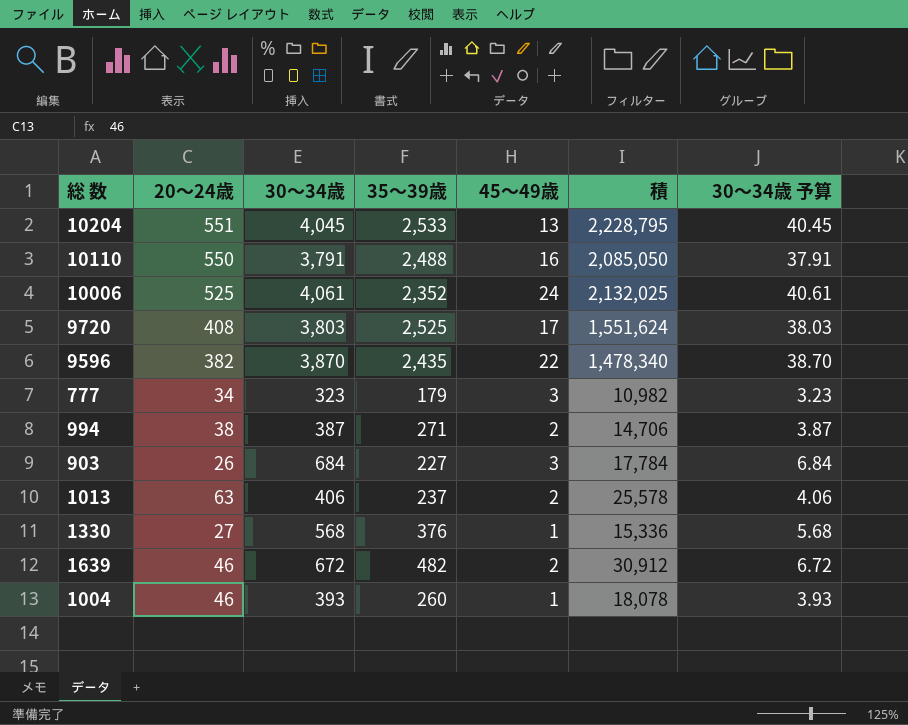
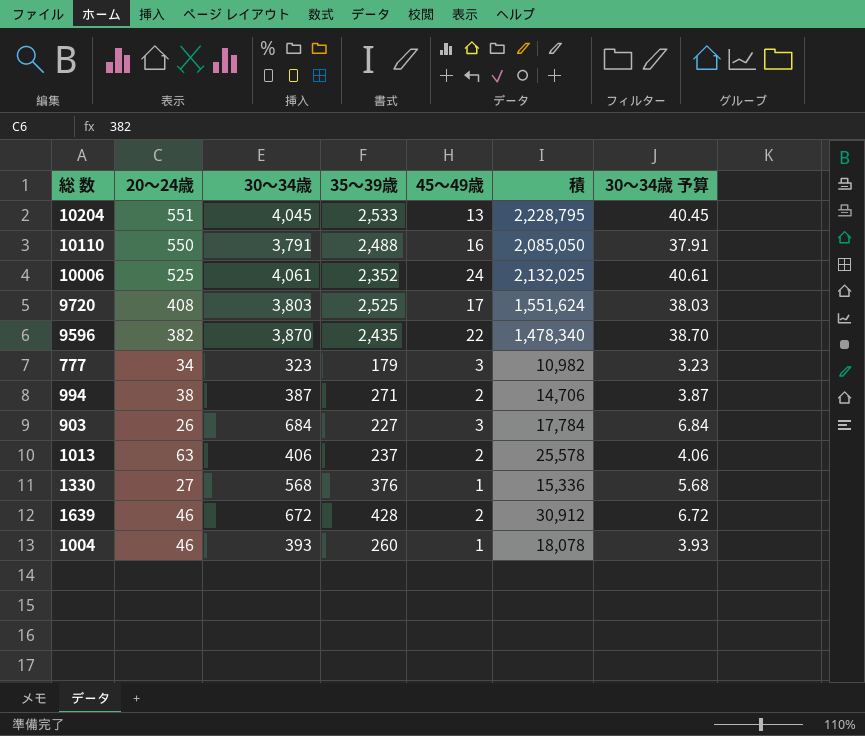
1639 | 35～39歳: 482 -> 428

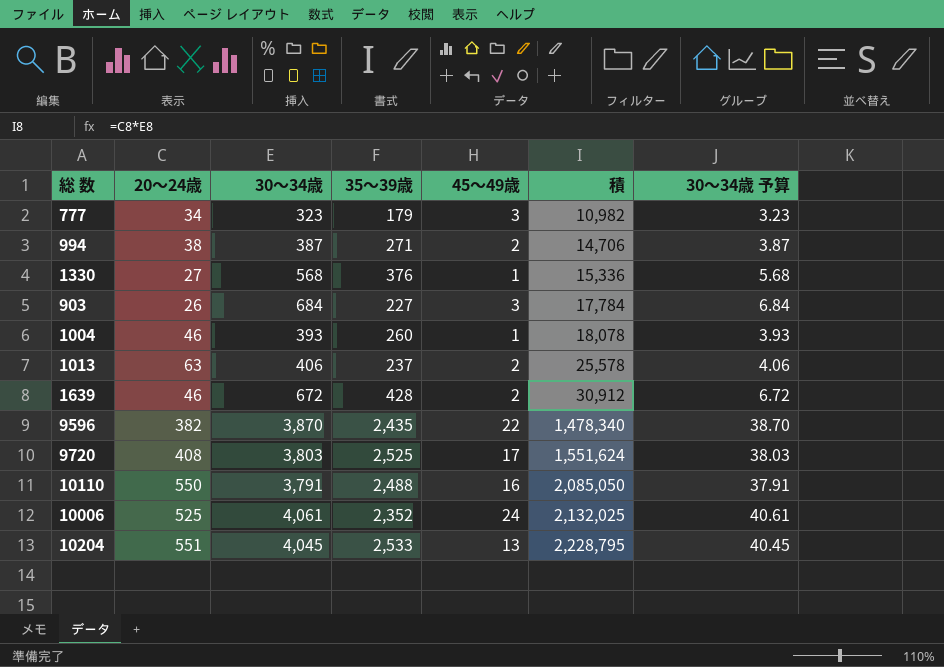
row order: none -> 積 ascending

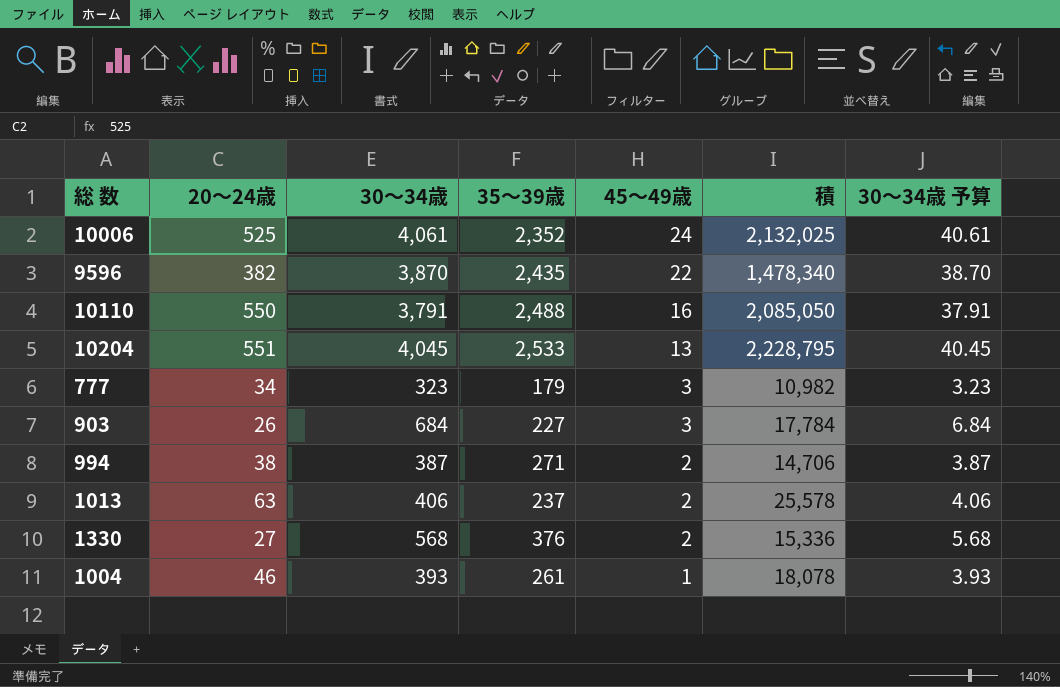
row order: 積 ascending -> 45～49歳 descending
row 1639: 46 | 672 | 428 | 2 | 30,912 | 6.72 -> none
row 9720: 408 | 3,803 | 2,525 | 17 | 1,551,624 | 38.03 -> none
1330 | 45～49歳: 1 -> 2
1004 | 35～39歳: 260 -> 261

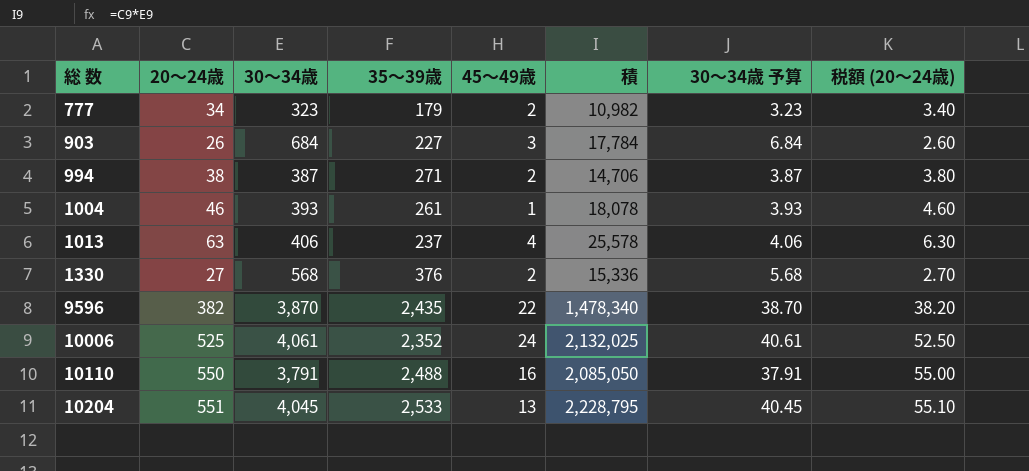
row order: 45～49歳 descending -> 総 数 ascending
column 税額 (20～24歳) | formula: none -> [20～24歳] * 0.1
777 | 45～49歳: 3 -> 2
1013 | 45～49歳: 2 -> 4

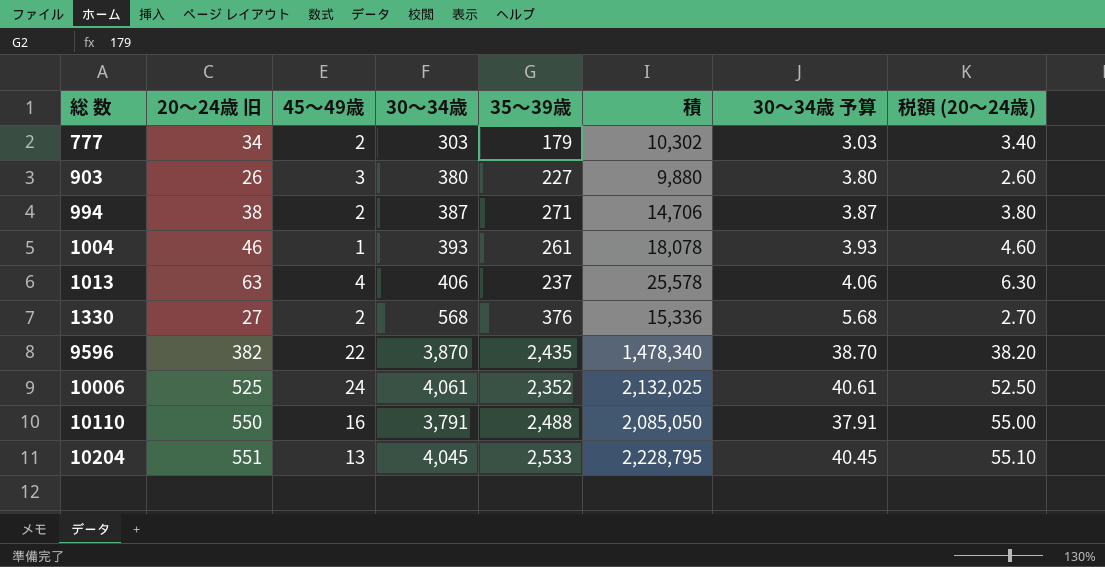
column name: 20～24歳 -> 20～24歳 旧
column 45～49歳 | position: 5 -> 3
777 | 30～34歳: 323 -> 303
777 | 積: 10,982 -> 10,302
777 | 30～34歳 予算: 3.23 -> 3.03
903 | 30～34歳: 684 -> 380
903 | 積: 17,784 -> 9,880
903 | 30～34歳 予算: 6.84 -> 3.80

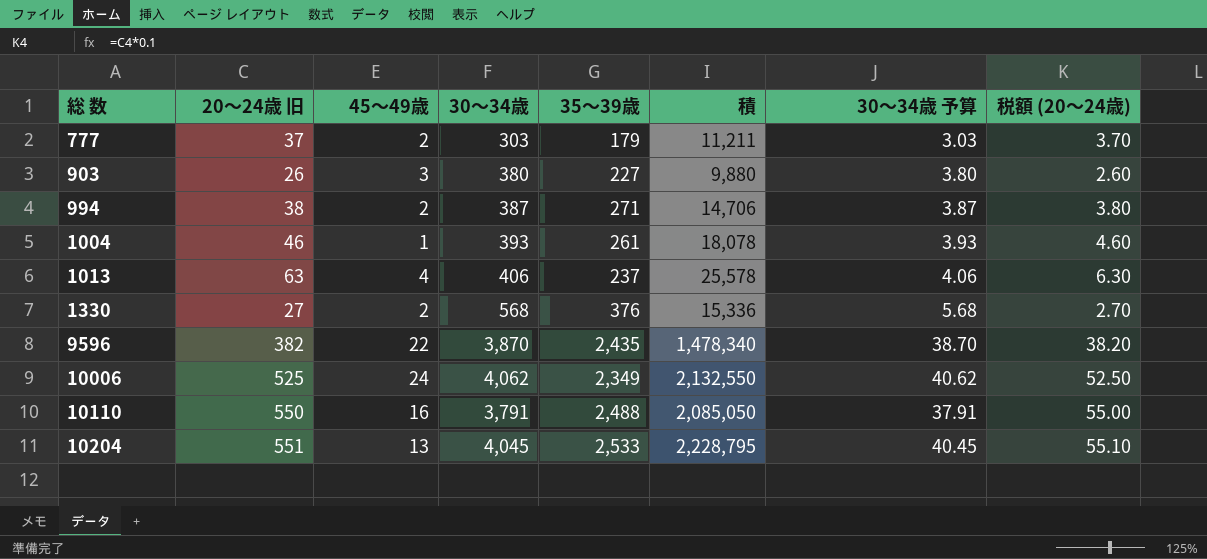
777 | 20～24歳 旧: 34 -> 37
777 | 積: 10,302 -> 11,211
777 | 税額 (20～24歳): 3.40 -> 3.70
10006 | 30～34歳: 4,061 -> 4,062
10006 | 35～39歳: 2,352 -> 2,349
10006 | 積: 2,132,025 -> 2,132,550
10006 | 30～34歳 予算: 40.61 -> 40.62

